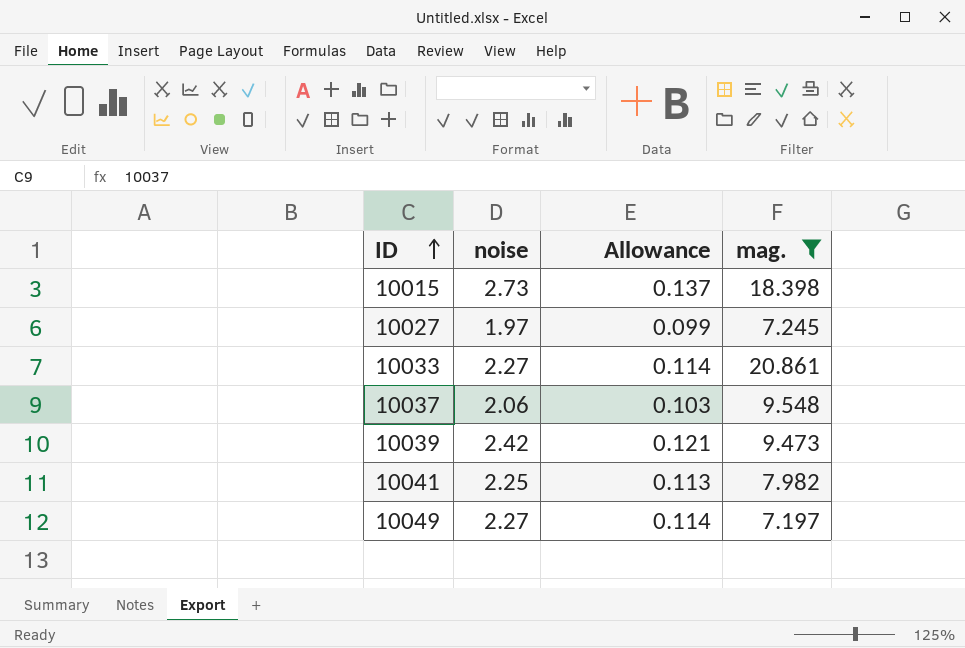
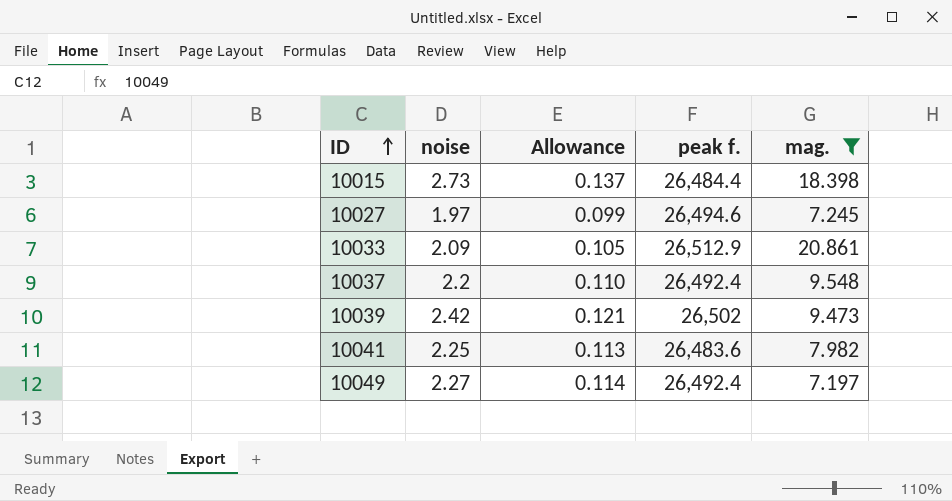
column peak f. | position: none -> 4
10033 | noise: 2.27 -> 2.09
10033 | Allowance: 0.114 -> 0.105
10037 | noise: 2.06 -> 2.2
10037 | Allowance: 0.103 -> 0.110

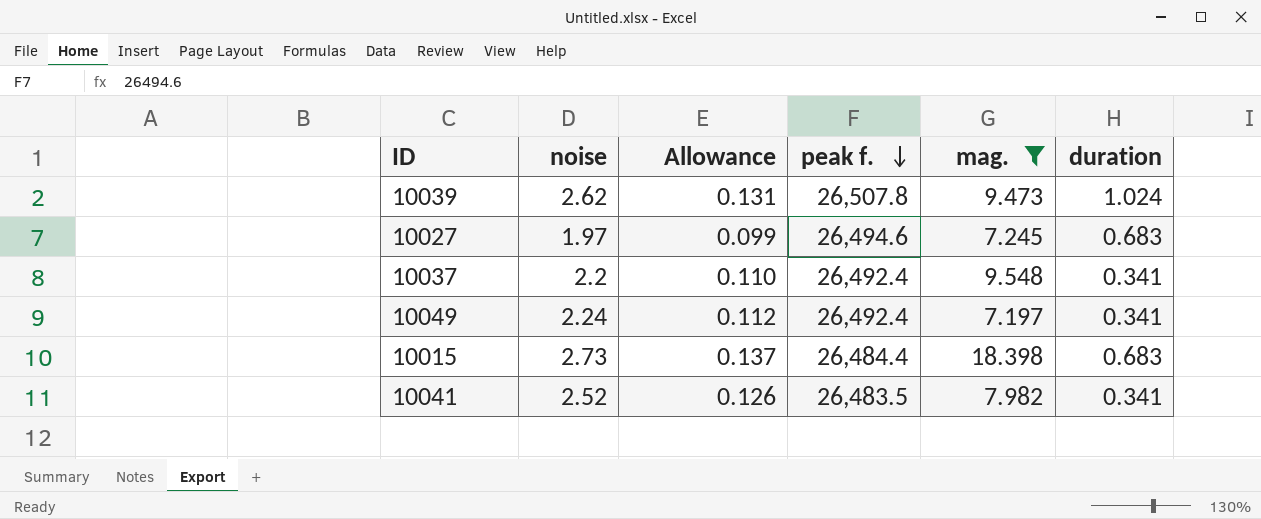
row order: ID ascending -> peak f. descending
column duration | position: none -> 6
row 10033: 2.09 | 0.105 | 26,512.9 | 20.861 -> none
10039 | noise: 2.42 -> 2.62
10039 | Allowance: 0.121 -> 0.131
10039 | peak f.: 26,502 -> 26,507.8
10049 | noise: 2.27 -> 2.24
10049 | Allowance: 0.114 -> 0.112
10041 | noise: 2.25 -> 2.52
10041 | Allowance: 0.113 -> 0.126
10041 | peak f.: 26,483.6 -> 26,483.5

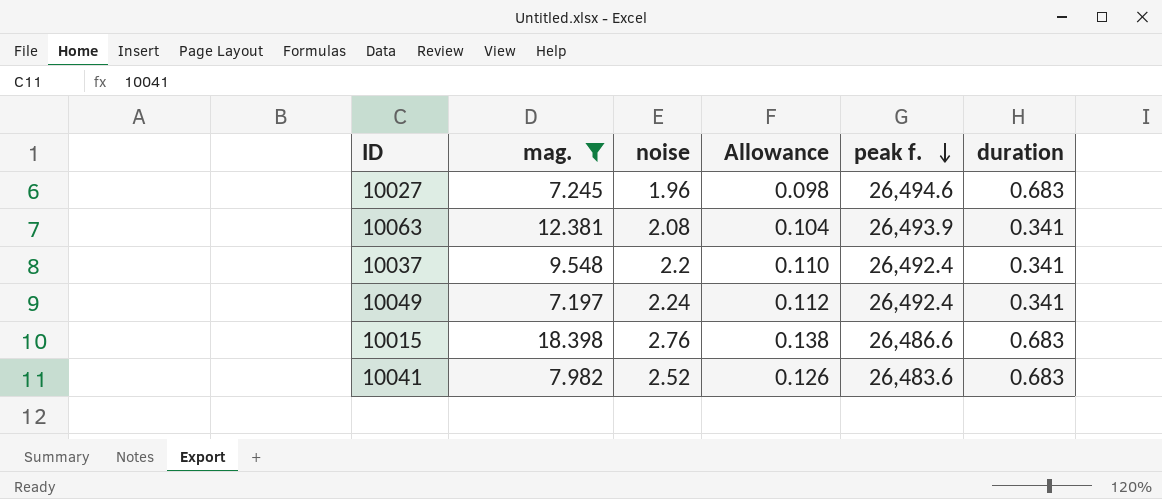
column mag. | position: 5 -> 2
row 10039: 2.62 | 0.131 | 26,507.8 | 9.473 | 1.024 -> none
10027 | noise: 1.97 -> 1.96
10027 | Allowance: 0.099 -> 0.098
row 10063: none -> 12.381 | 2.08 | 0.104 | 26,493.9 | 0.341
10015 | noise: 2.73 -> 2.76
10015 | Allowance: 0.137 -> 0.138
10015 | peak f.: 26,484.4 -> 26,486.6
10041 | peak f.: 26,483.5 -> 26,483.6
10041 | duration: 0.341 -> 0.683

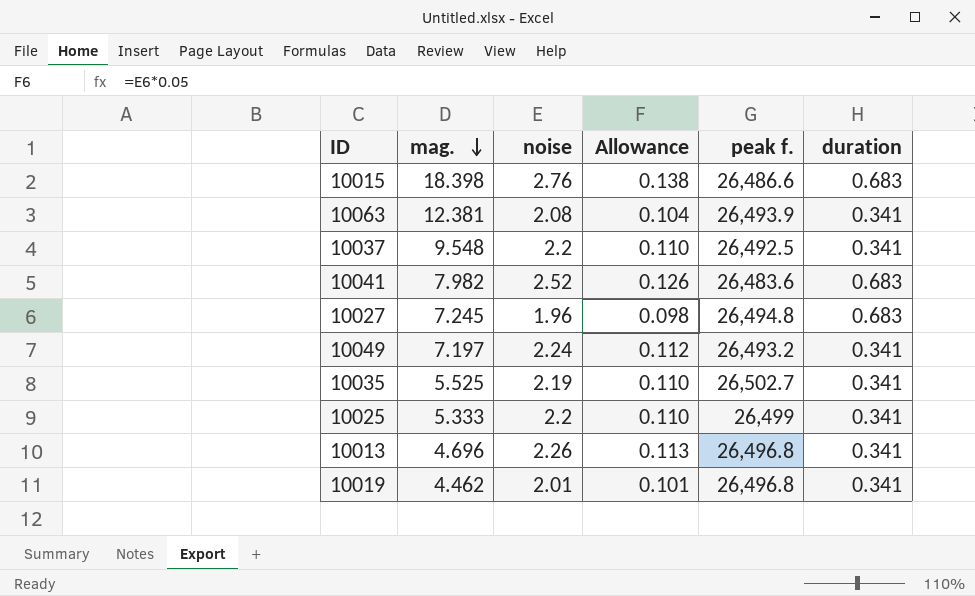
filter: mag. >= 7.197 -> none
row order: peak f. descending -> mag. descending
10037 | peak f.: 26,492.4 -> 26,492.5
10027 | peak f.: 26,494.6 -> 26,494.8
10049 | peak f.: 26,492.4 -> 26,493.2

